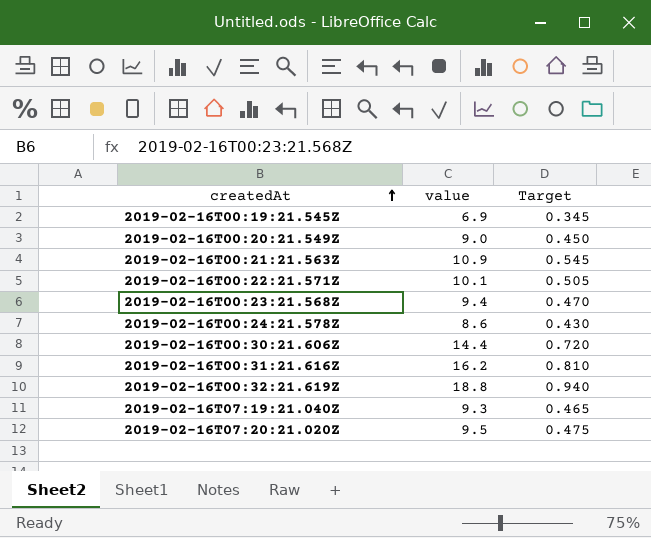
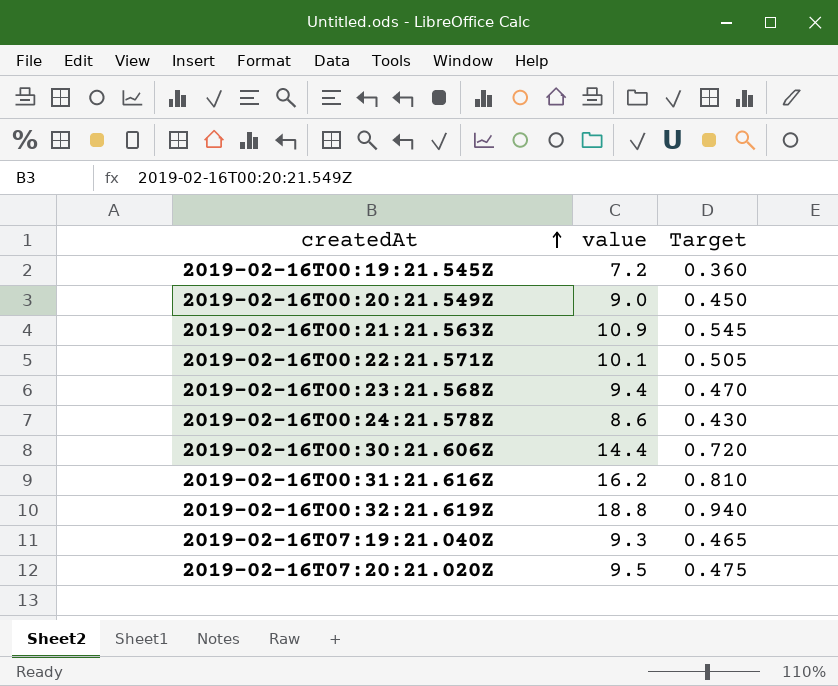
2019-02-16T00:19:21.545Z | value: 6.9 -> 7.2
2019-02-16T00:19:21.545Z | Target: 0.345 -> 0.360

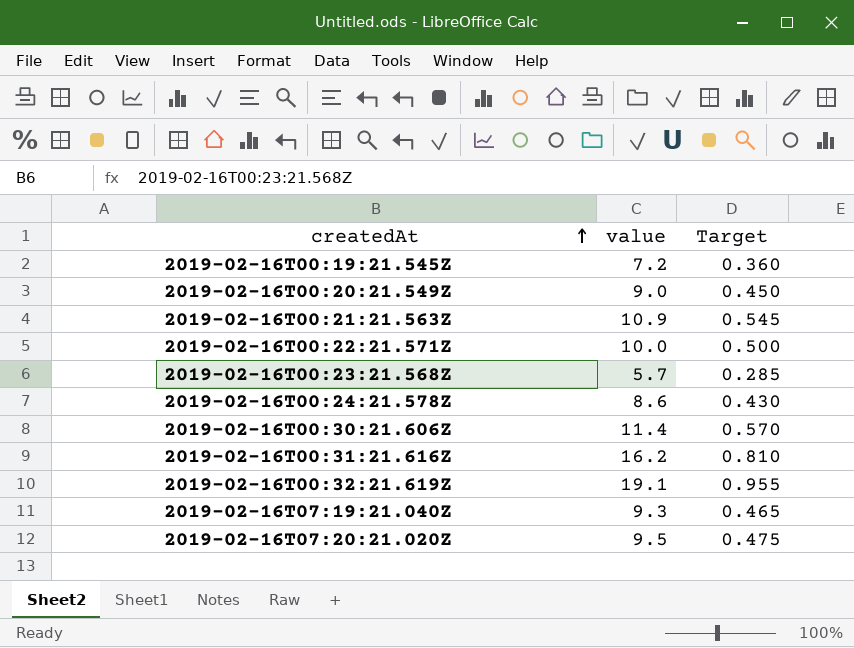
2019-02-16T00:22:21.571Z | value: 10.1 -> 10.0
2019-02-16T00:22:21.571Z | Target: 0.505 -> 0.500
2019-02-16T00:23:21.568Z | value: 9.4 -> 5.7
2019-02-16T00:23:21.568Z | Target: 0.470 -> 0.285
2019-02-16T00:30:21.606Z | value: 14.4 -> 11.4
2019-02-16T00:30:21.606Z | Target: 0.720 -> 0.570
2019-02-16T00:32:21.619Z | value: 18.8 -> 19.1
2019-02-16T00:32:21.619Z | Target: 0.940 -> 0.955

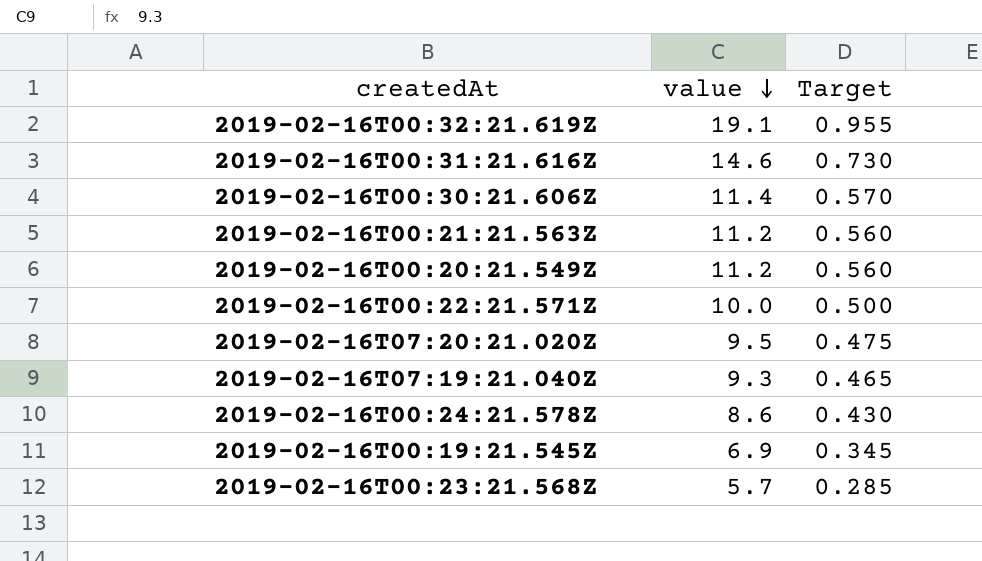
row order: createdAt ascending -> value descending
2019-02-16T00:31:21.616Z | value: 16.2 -> 14.6
2019-02-16T00:31:21.616Z | Target: 0.810 -> 0.730
2019-02-16T00:21:21.563Z | value: 10.9 -> 11.2
2019-02-16T00:21:21.563Z | Target: 0.545 -> 0.560
2019-02-16T00:20:21.549Z | value: 9.0 -> 11.2
2019-02-16T00:20:21.549Z | Target: 0.450 -> 0.560
2019-02-16T00:19:21.545Z | value: 7.2 -> 6.9
2019-02-16T00:19:21.545Z | Target: 0.360 -> 0.345

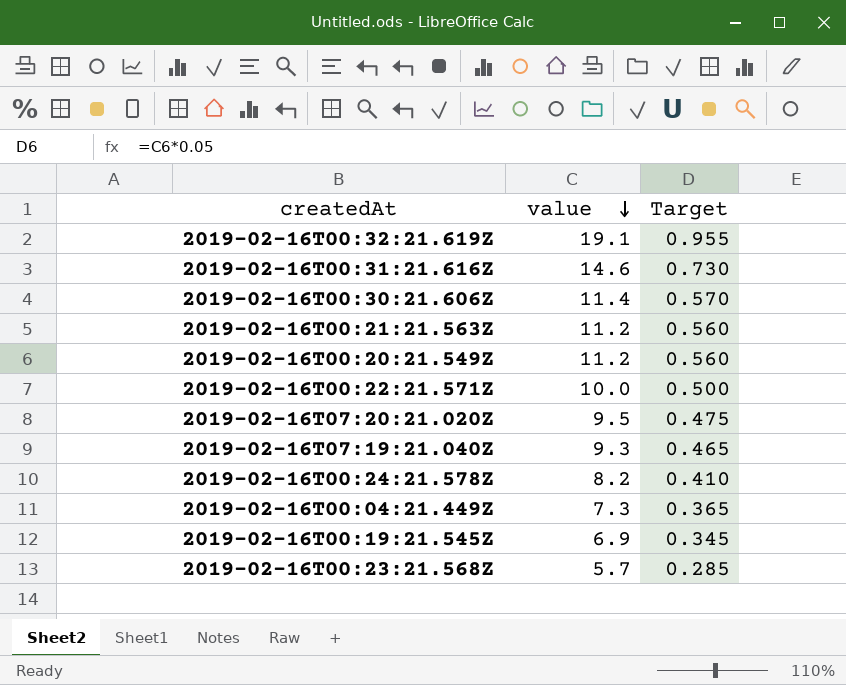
2019-02-16T00:24:21.578Z | value: 8.6 -> 8.2
2019-02-16T00:24:21.578Z | Target: 0.430 -> 0.410
row 2019-02-16T00:04:21.449Z: none -> 7.3 | 0.365

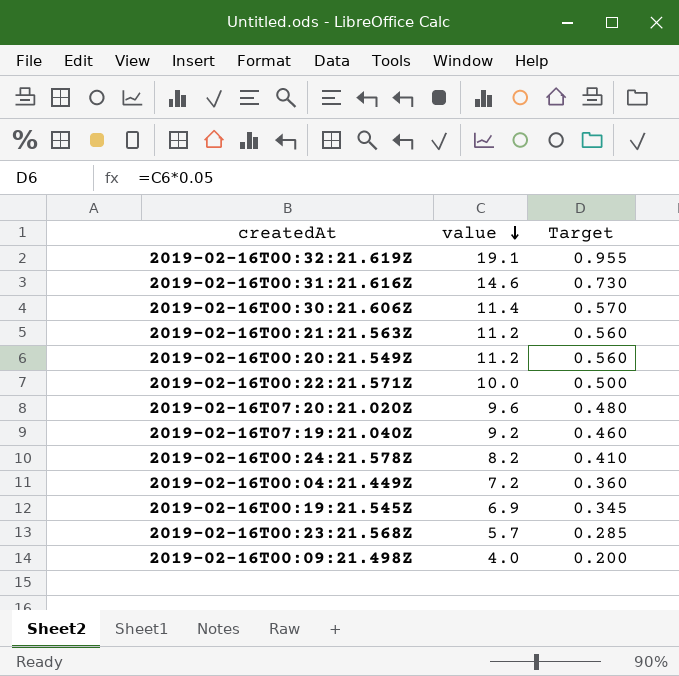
2019-02-16T07:20:21.020Z | value: 9.5 -> 9.6
2019-02-16T07:20:21.020Z | Target: 0.475 -> 0.480
2019-02-16T07:19:21.040Z | value: 9.3 -> 9.2
2019-02-16T07:19:21.040Z | Target: 0.465 -> 0.460
2019-02-16T00:04:21.449Z | value: 7.3 -> 7.2
2019-02-16T00:04:21.449Z | Target: 0.365 -> 0.360
row 2019-02-16T00:09:21.498Z: none -> 4.0 | 0.200

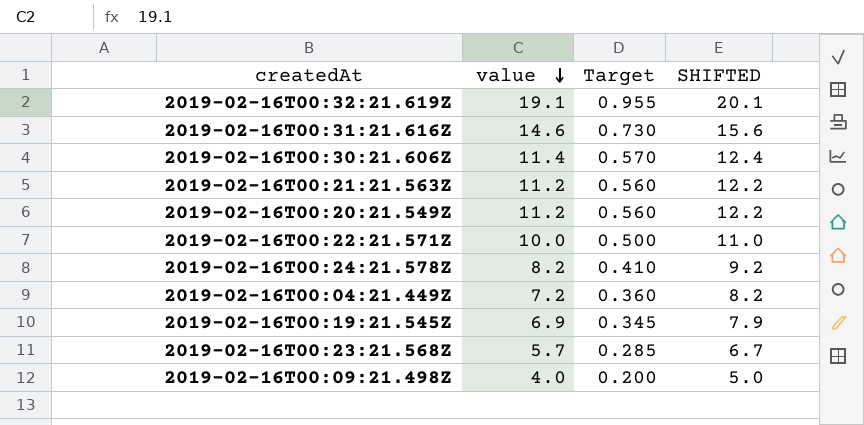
column SHIFTED | formula: none -> [value] + 1
row 2019-02-16T07:20:21.020Z: 9.6 | 0.480 -> none
row 2019-02-16T07:19:21.040Z: 9.2 | 0.460 -> none

